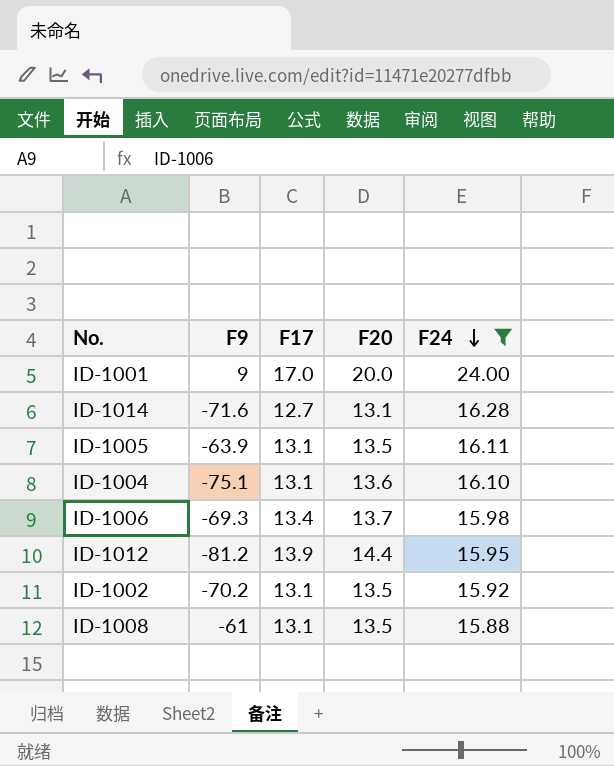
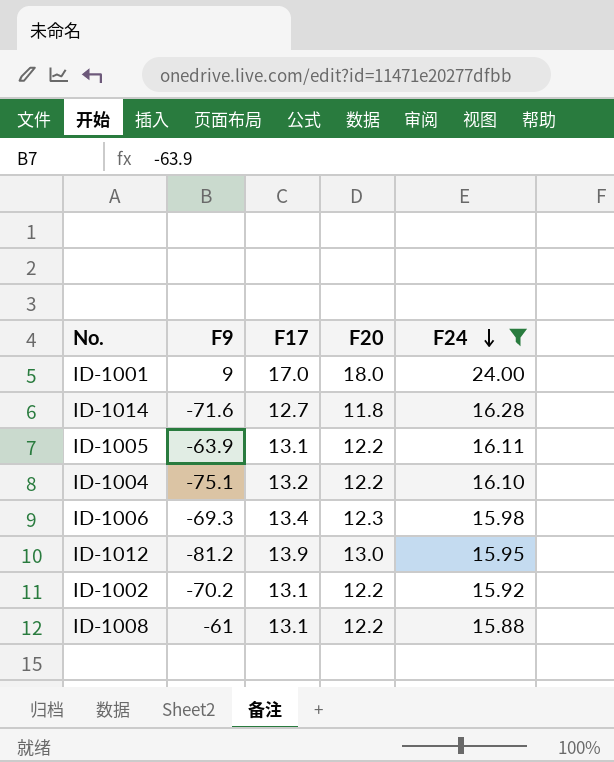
ID-1001 | F20: 20.0 -> 18.0
ID-1014 | F20: 13.1 -> 11.8
ID-1005 | F20: 13.5 -> 12.2
ID-1004 | F17: 13.1 -> 13.2
ID-1004 | F20: 13.6 -> 12.2
ID-1006 | F20: 13.7 -> 12.3
ID-1012 | F20: 14.4 -> 13.0
ID-1002 | F20: 13.5 -> 12.2
ID-1008 | F20: 13.5 -> 12.2

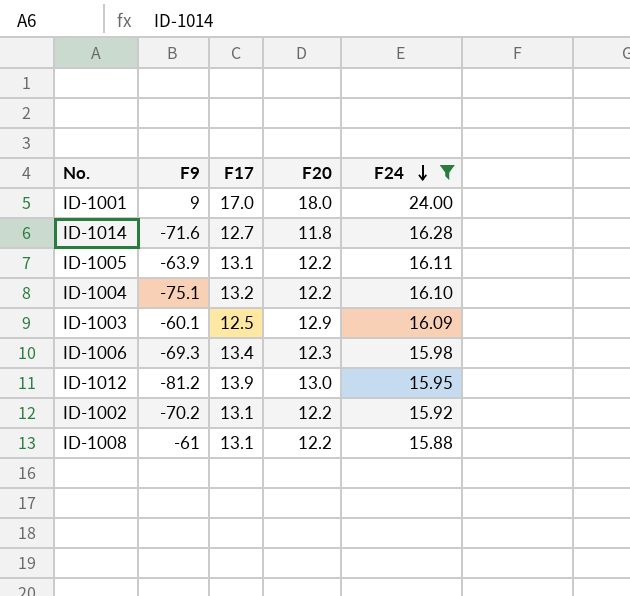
row ID-1003: none -> -60.1 | 12.5 | 12.9 | 16.09

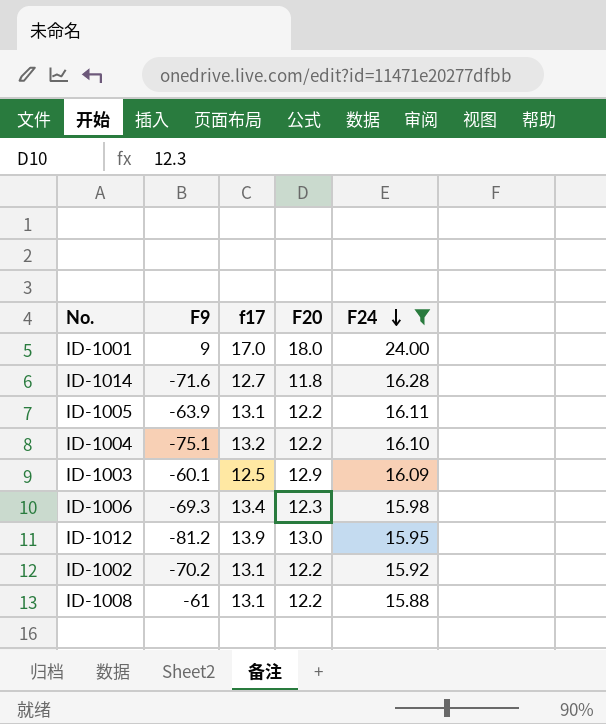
column name: F17 -> f17

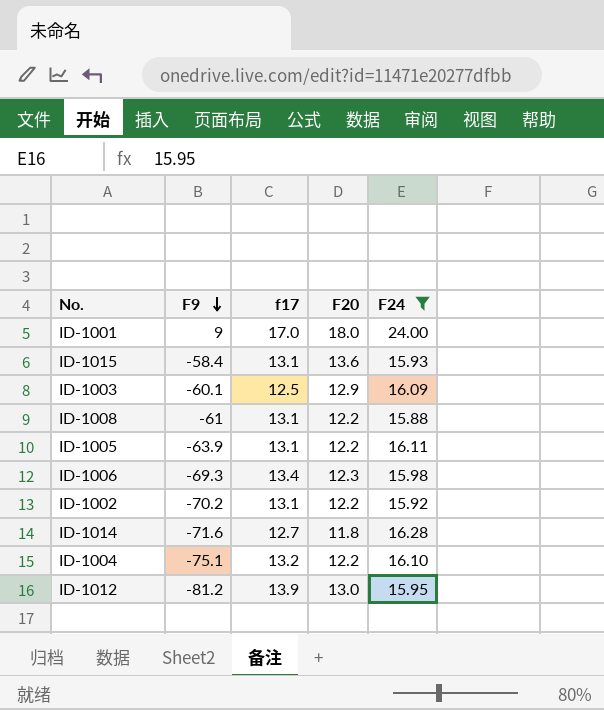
row order: F24 descending -> F9 descending
row ID-1015: none -> -58.4 | 13.1 | 13.6 | 15.93

